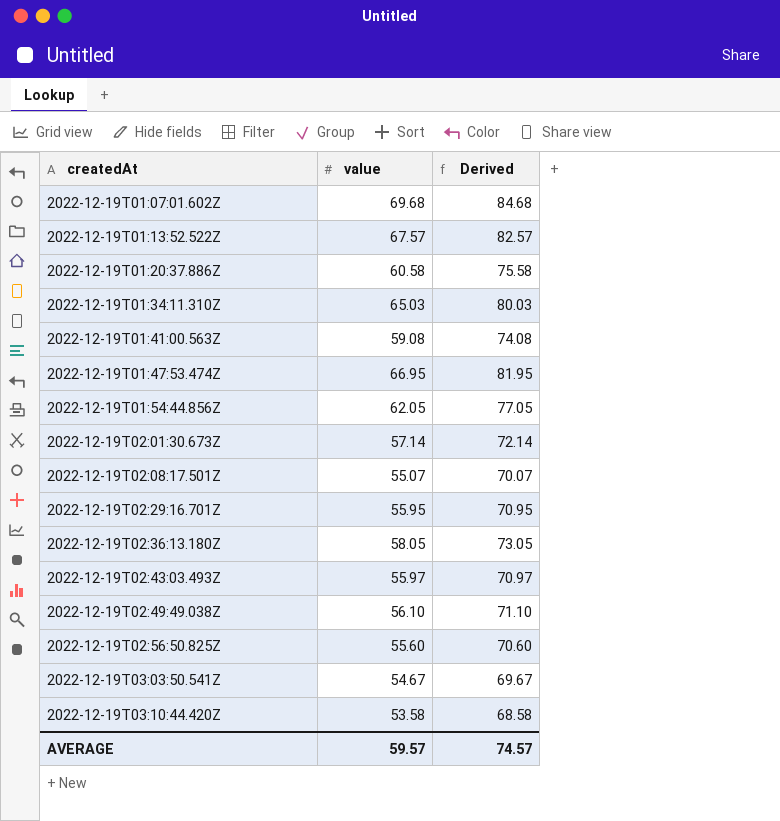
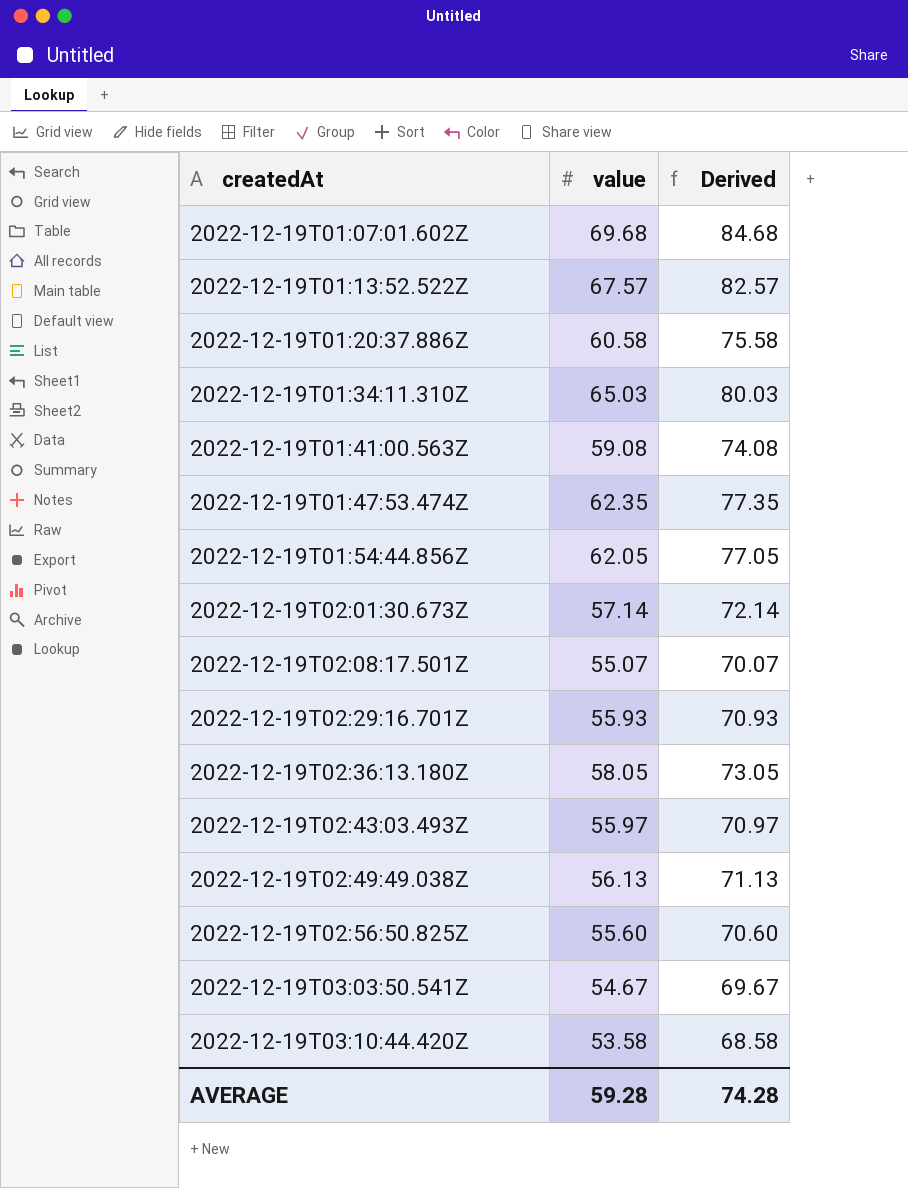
2022-12-19T01:47:53.474Z | value: 66.95 -> 62.35
2022-12-19T01:47:53.474Z | Derived: 81.95 -> 77.35
2022-12-19T02:29:16.701Z | value: 55.95 -> 55.93
2022-12-19T02:29:16.701Z | Derived: 70.95 -> 70.93
2022-12-19T02:49:49.038Z | value: 56.10 -> 56.13
2022-12-19T02:49:49.038Z | Derived: 71.10 -> 71.13
AVERAGE | value: 59.57 -> 59.28
AVERAGE | Derived: 74.57 -> 74.28

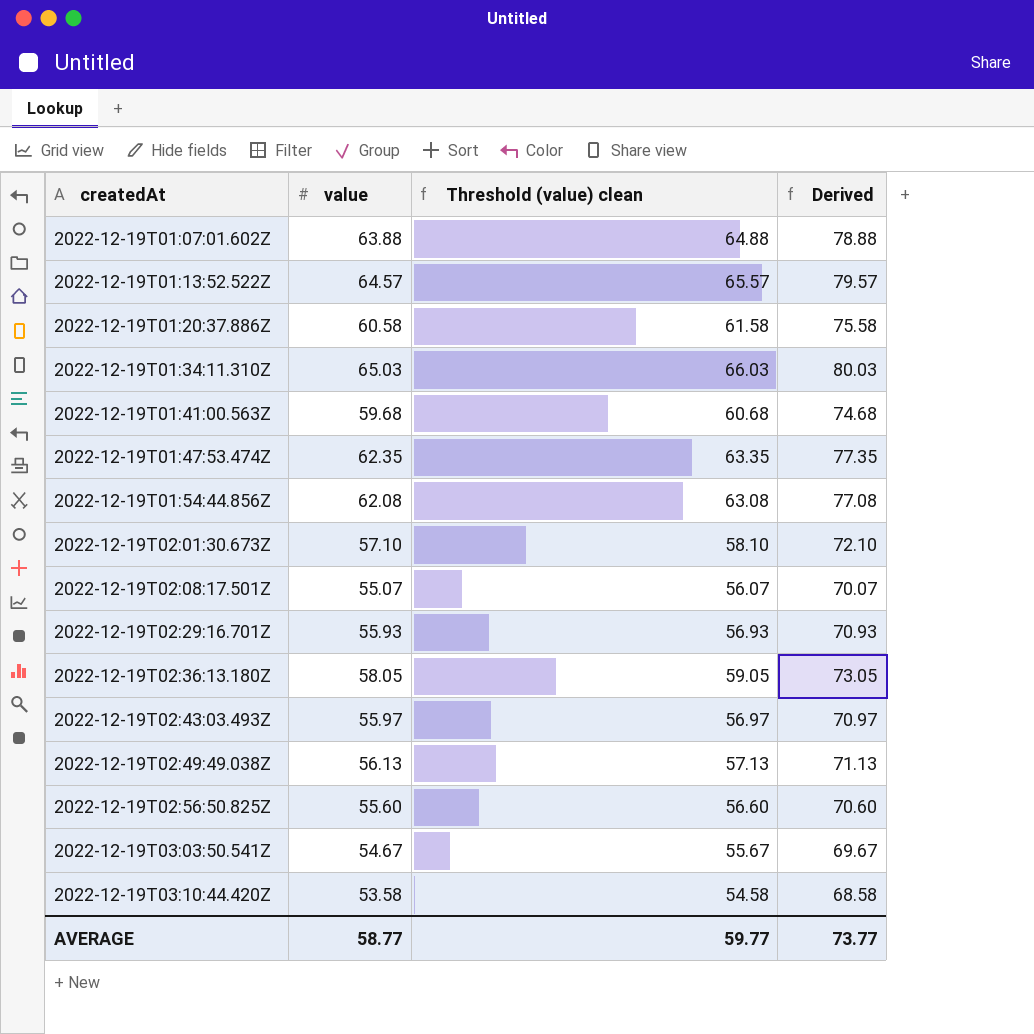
column Threshold (value) clean | formula: none -> [value] + 1
2022-12-19T01:07:01.602Z | value: 69.68 -> 63.88
2022-12-19T01:07:01.602Z | Derived: 84.68 -> 78.88
2022-12-19T01:13:52.522Z | value: 67.57 -> 64.57
2022-12-19T01:13:52.522Z | Derived: 82.57 -> 79.57
2022-12-19T01:41:00.563Z | value: 59.08 -> 59.68
2022-12-19T01:41:00.563Z | Derived: 74.08 -> 74.68
2022-12-19T01:54:44.856Z | value: 62.05 -> 62.08
2022-12-19T01:54:44.856Z | Derived: 77.05 -> 77.08
2022-12-19T02:01:30.673Z | value: 57.14 -> 57.10
2022-12-19T02:01:30.673Z | Derived: 72.14 -> 72.10
AVERAGE | value: 59.28 -> 58.77
AVERAGE | Derived: 74.28 -> 73.77

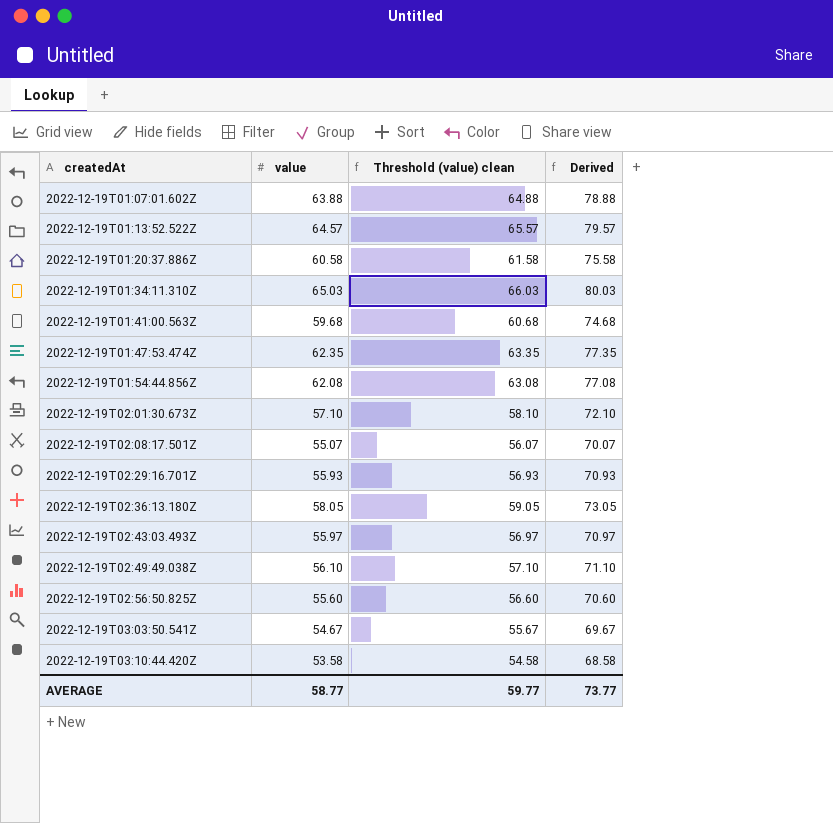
2022-12-19T02:49:49.038Z | value: 56.13 -> 56.10
2022-12-19T02:49:49.038Z | Threshold (value) clean: 57.13 -> 57.10
2022-12-19T02:49:49.038Z | Derived: 71.13 -> 71.10

